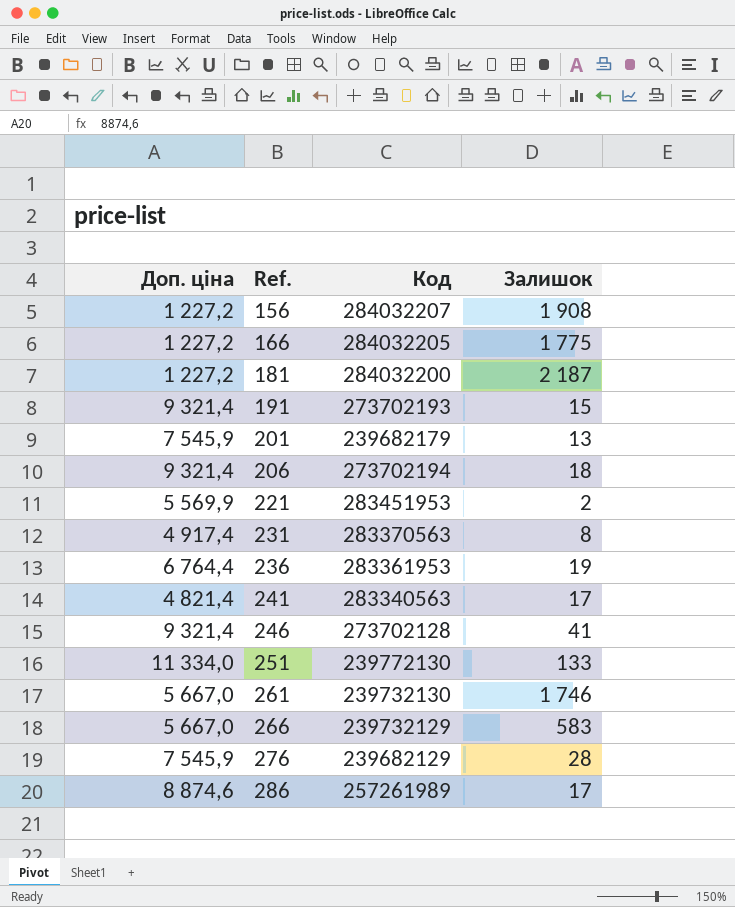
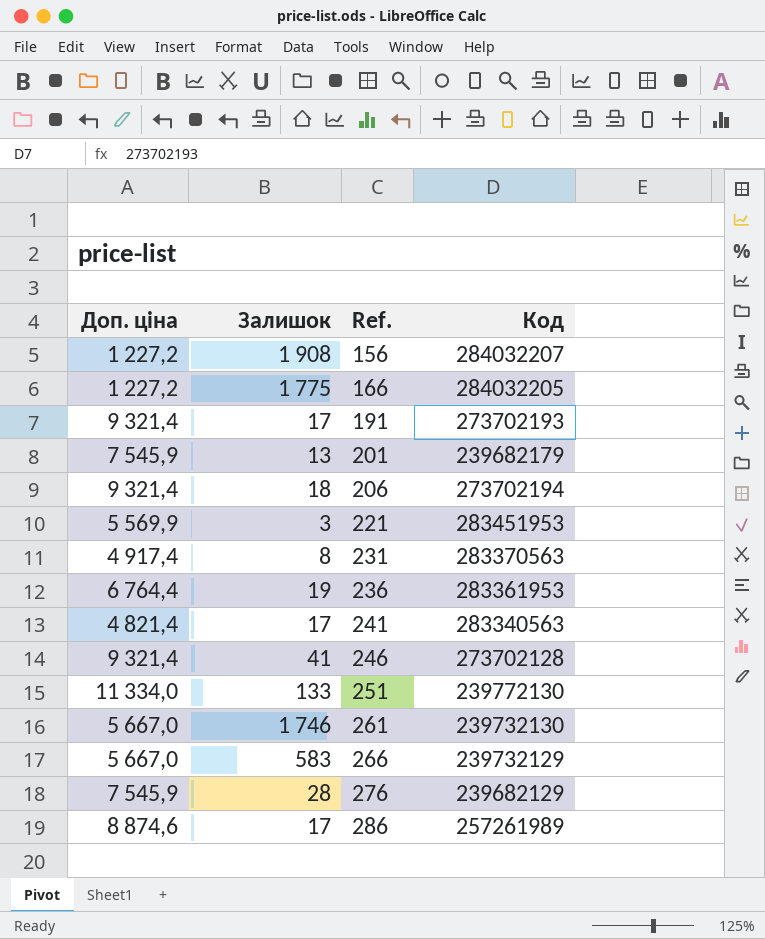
column Залишок | position: 4 -> 2
row 181: 1 227,2 | 284032200 | 2 187 -> none
191 | Залишок: 15 -> 17
221 | Залишок: 2 -> 3

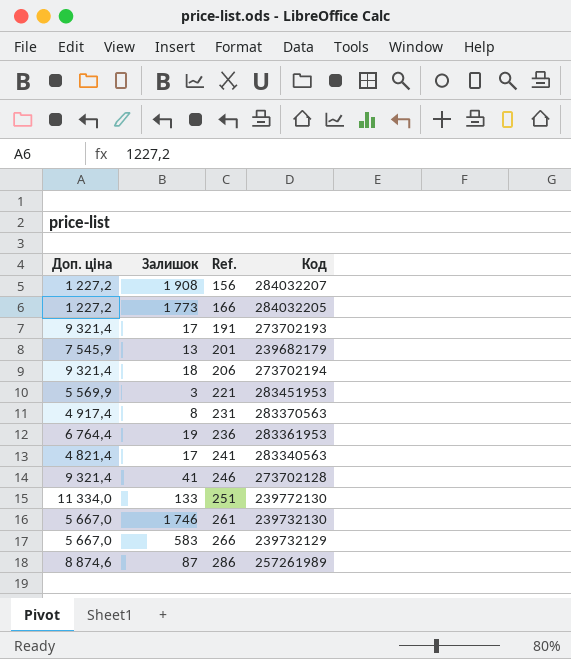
row 276: 7 545,9 | 28 | 239682129 -> none
166 | Залишок: 1 775 -> 1 773
286 | Залишок: 17 -> 87

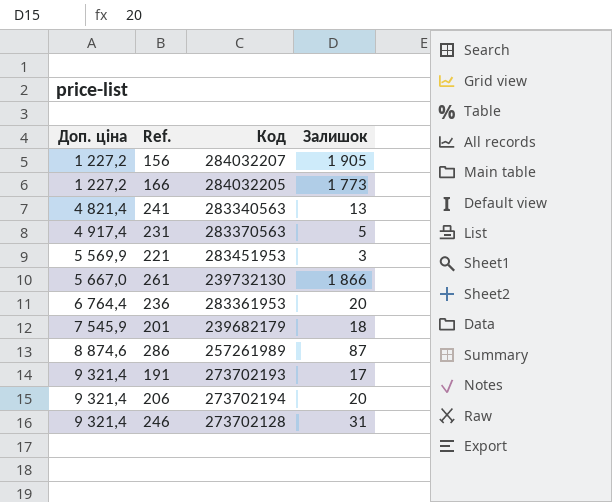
row order: Ref. ascending -> Доп. ціна ascending
column Залишок | position: 2 -> 4
row 251: 11 334,0 | 133 | 239772130 -> none
row 266: 5 667,0 | 583 | 239732129 -> none
156 | Залишок: 1 908 -> 1 905
241 | Залишок: 17 -> 13
231 | Залишок: 8 -> 5
261 | Залишок: 1 746 -> 1 866
236 | Залишок: 19 -> 20
201 | Залишок: 13 -> 18
206 | Залишок: 18 -> 20
246 | Залишок: 41 -> 31

